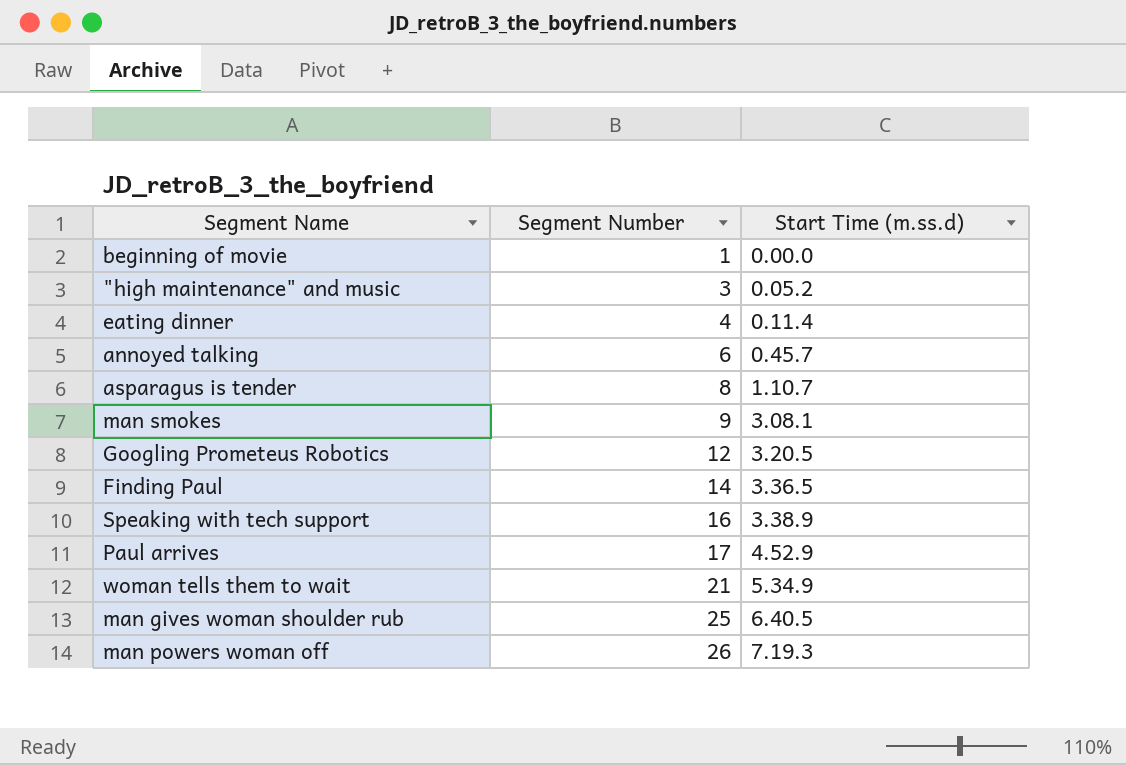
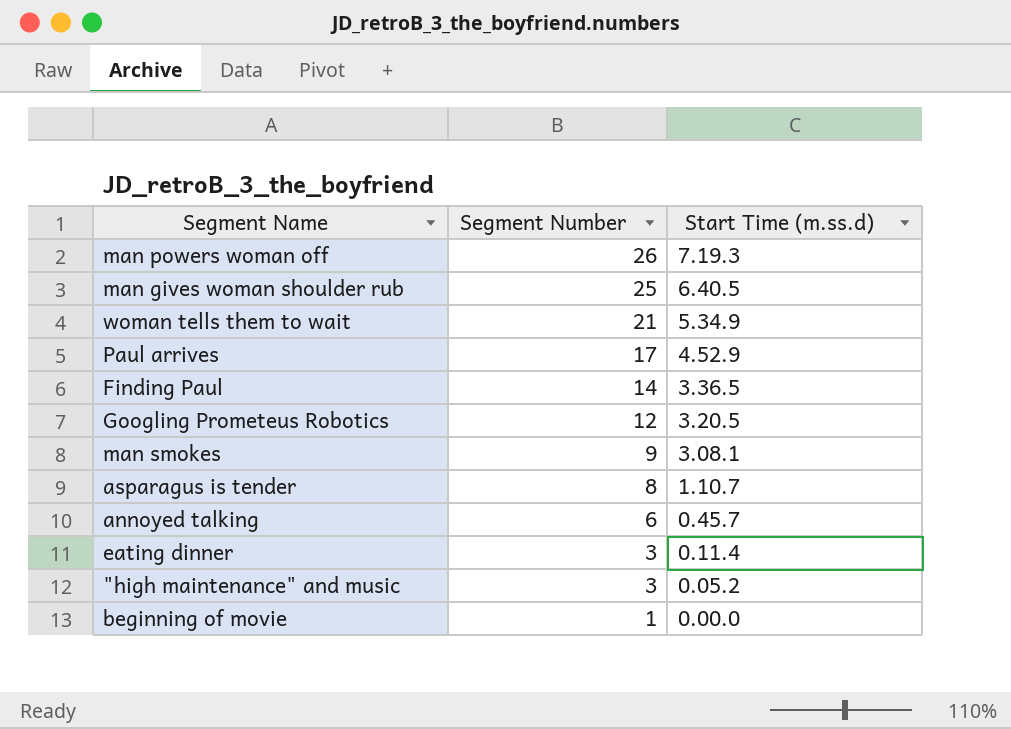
row order: Segment Number ascending -> Segment Number descending
row Speaking with tech support: 16 | 3.38.9 -> none
eating dinner | Segment Number: 4 -> 3

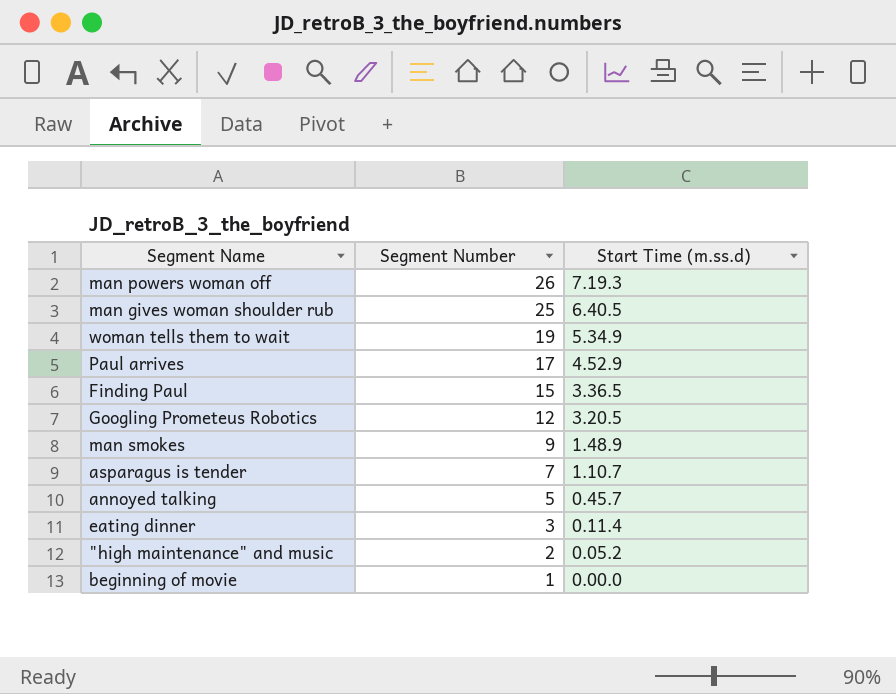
woman tells them to wait | Segment Number: 21 -> 19
Finding Paul | Segment Number: 14 -> 15
man smokes | Start Time (m.ss.d): 3.08.1 -> 1.48.9
asparagus is tender | Segment Number: 8 -> 7
annoyed talking | Segment Number: 6 -> 5
"high maintenance" and music | Segment Number: 3 -> 2

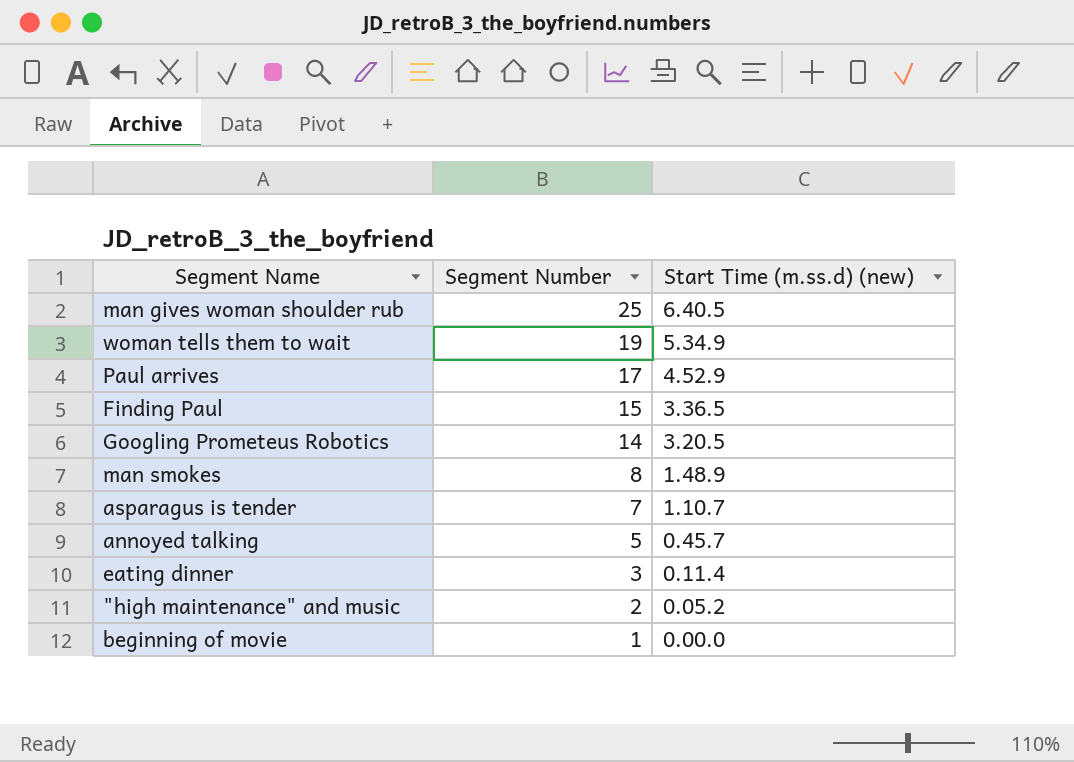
column name: Start Time (m.ss.d) -> Start Time (m.ss.d) (new)
row man powers woman off: 26 | 7.19.3 -> none
Googling Prometeus Robotics | Segment Number: 12 -> 14
man smokes | Segment Number: 9 -> 8

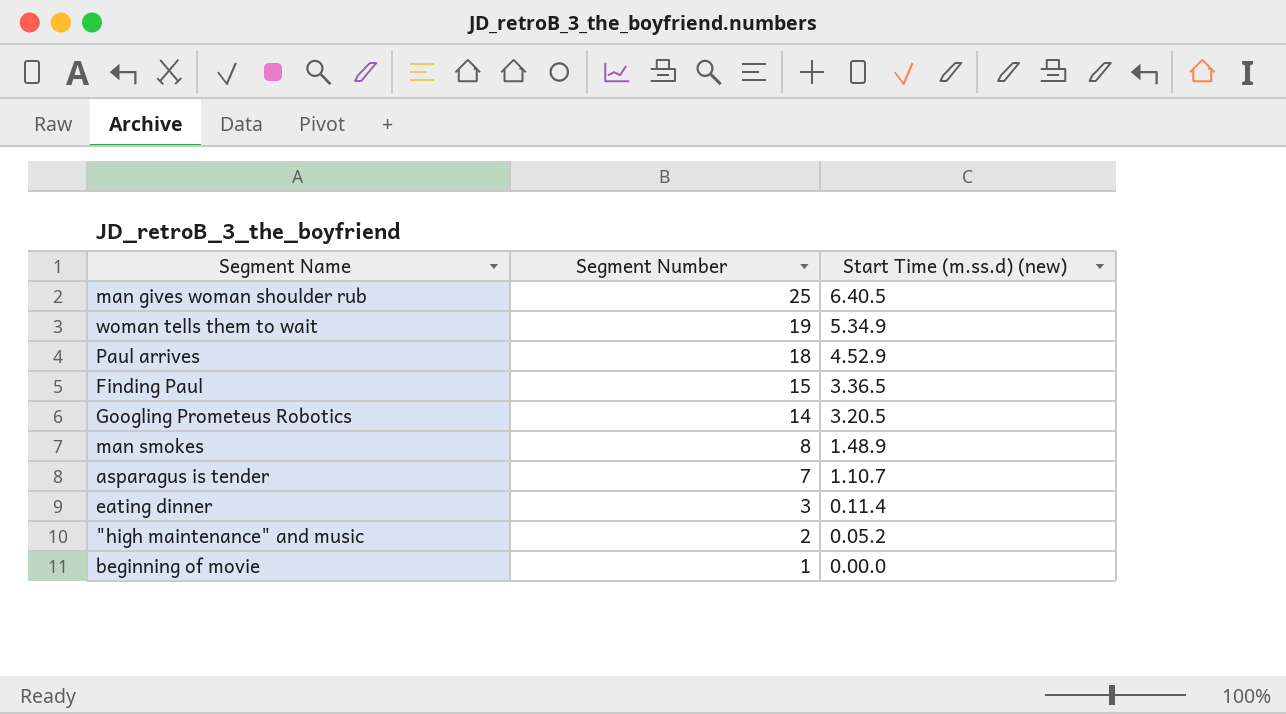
row annoyed talking: 5 | 0.45.7 -> none
Paul arrives | Segment Number: 17 -> 18

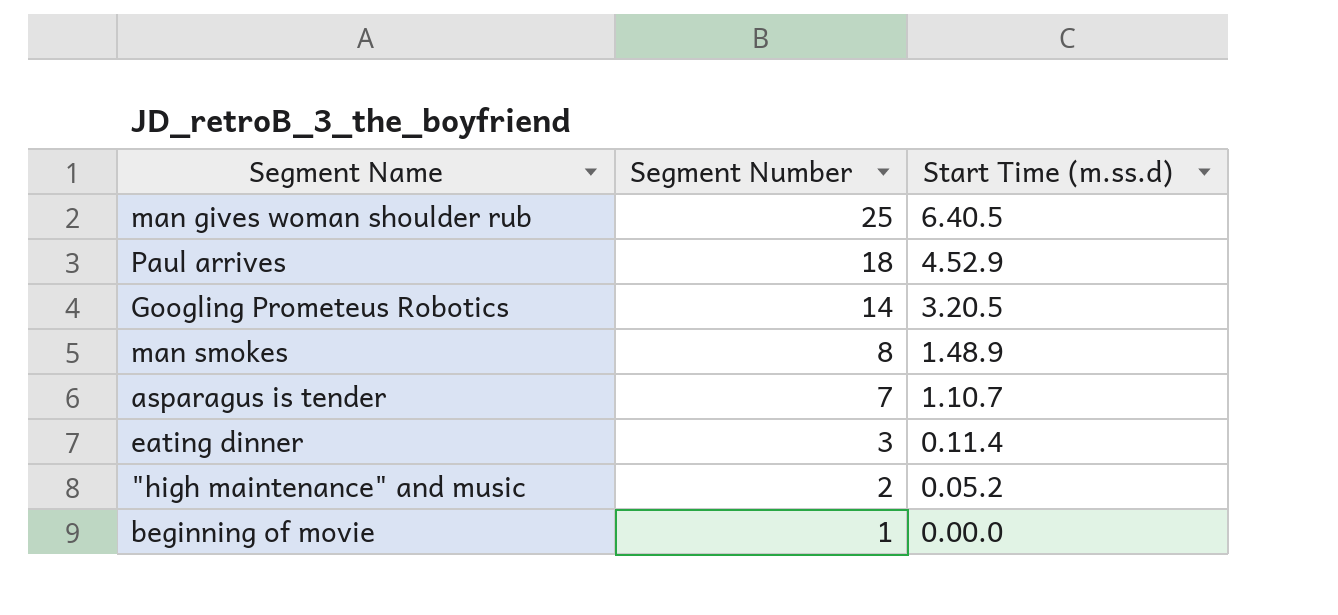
column name: Start Time (m.ss.d) (new) -> Start Time (m.ss.d)
row woman tells them to wait: 19 | 5.34.9 -> none
row Finding Paul: 15 | 3.36.5 -> none

